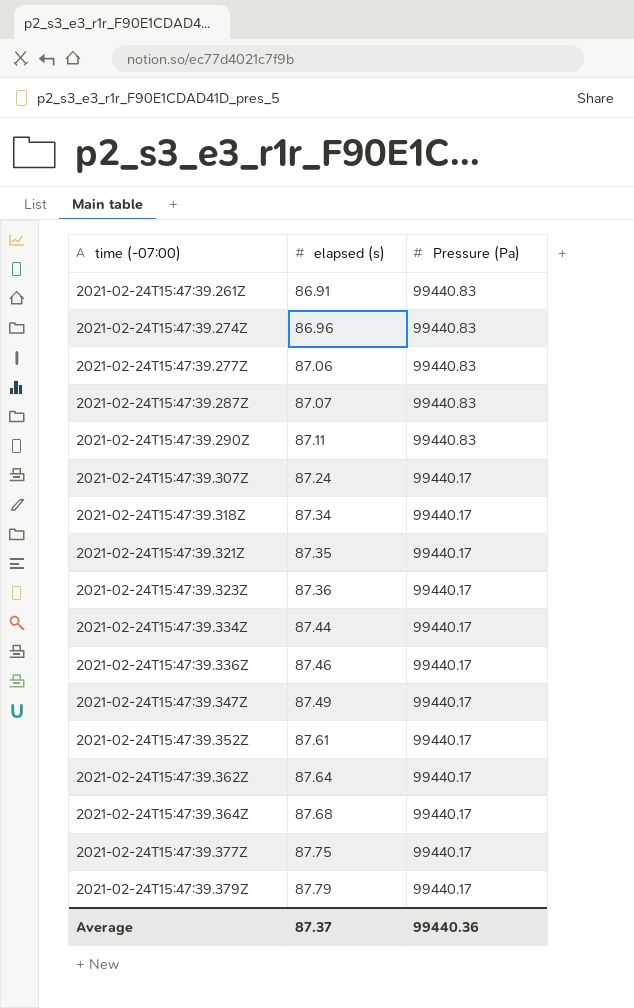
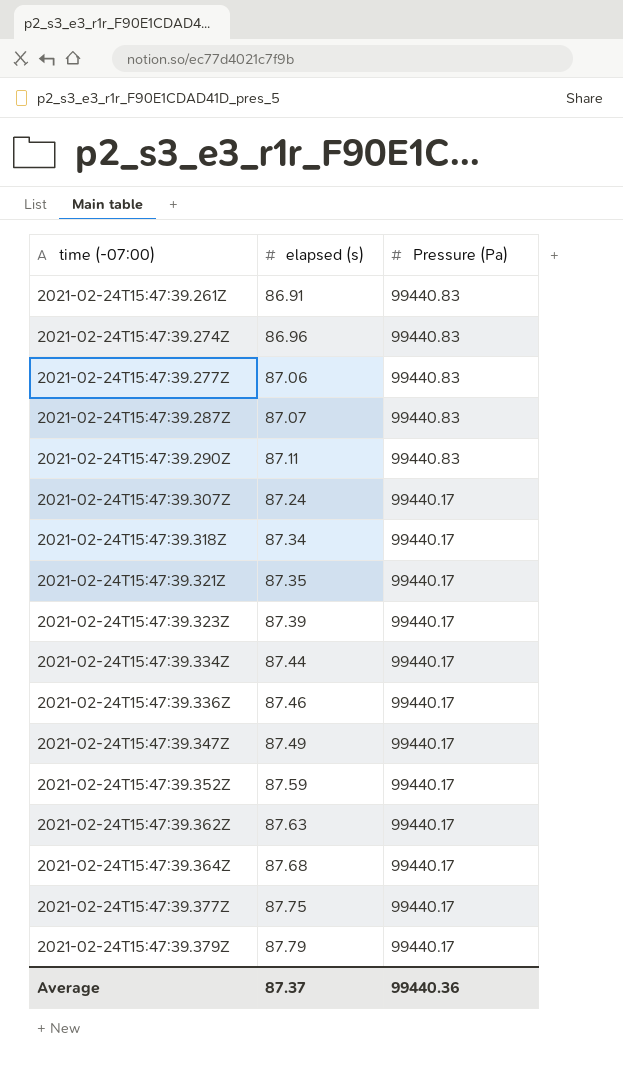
2021-02-24T15:47:39.323Z | elapsed (s): 87.36 -> 87.39
2021-02-24T15:47:39.352Z | elapsed (s): 87.61 -> 87.59
2021-02-24T15:47:39.362Z | elapsed (s): 87.64 -> 87.63

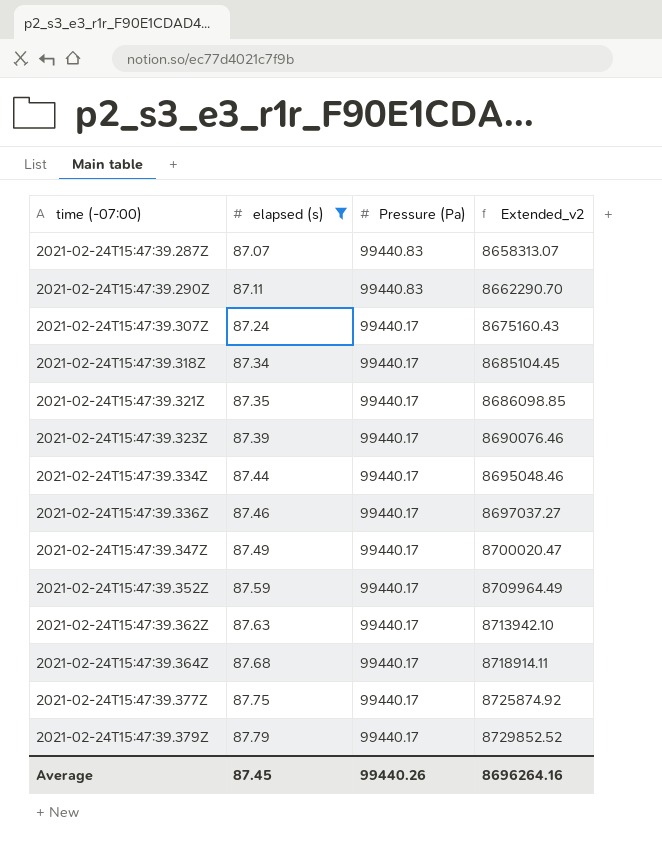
filter: none -> elapsed (s) >= 87.07
column Extended_v2 | formula: none -> [elapsed (s)] * [Pressure (Pa)]
Average | elapsed (s): 87.37 -> 87.45
Average | Pressure (Pa): 99440.36 -> 99440.26

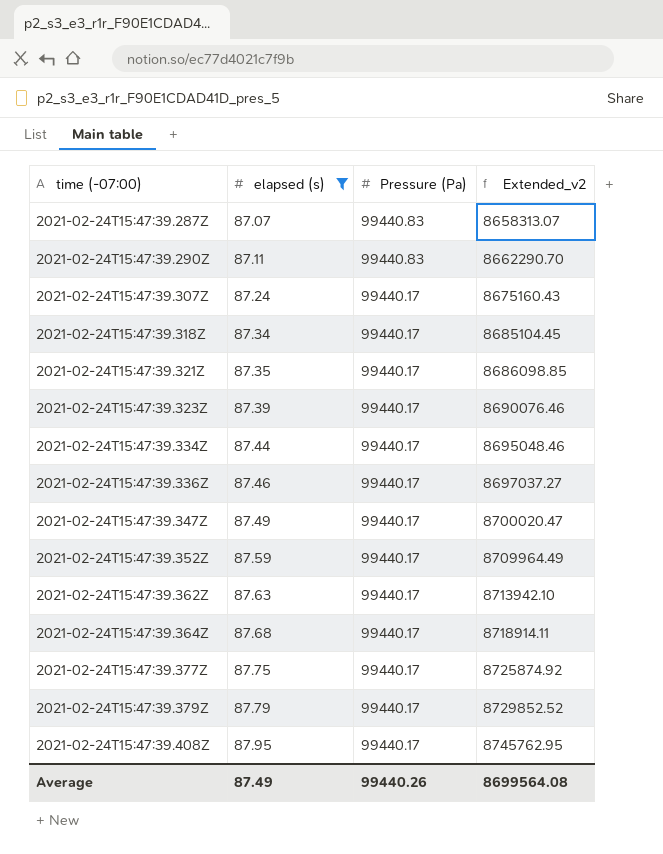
row 2021-02-24T15:47:39.408Z: none -> 87.95 | 99440.17 | 8745762.95
Average | elapsed (s): 87.45 -> 87.49
Average | Extended_v2: 8696264.16 -> 8699564.08

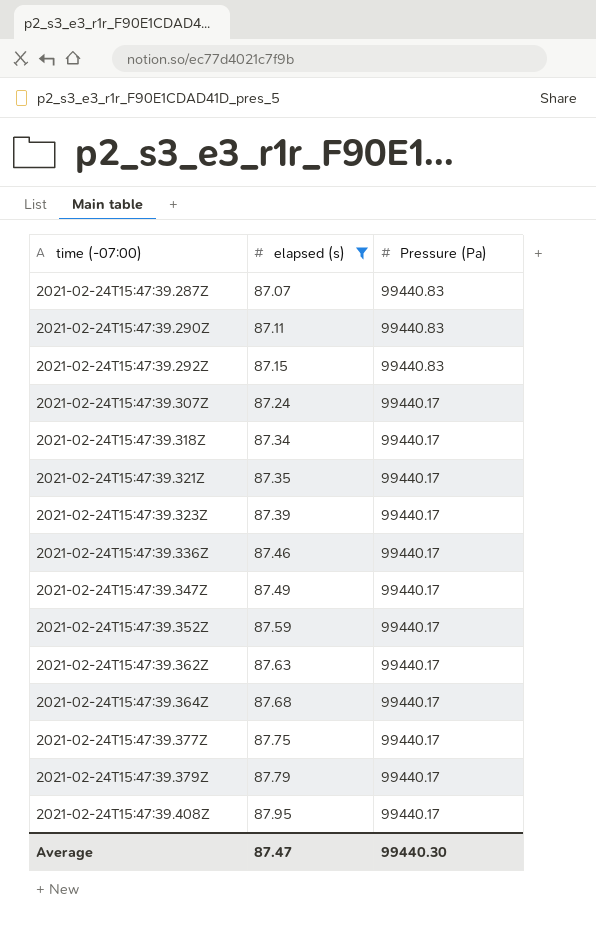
column Extended_v2 | formula: [elapsed (s)] * [Pressure (Pa)] -> none
row 2021-02-24T15:47:39.334Z: 87.44 | 99440.17 | 8695048.46 -> none
row 2021-02-24T15:47:39.292Z: none -> 87.15 | 99440.83
Average | elapsed (s): 87.49 -> 87.47
Average | Pressure (Pa): 99440.26 -> 99440.30

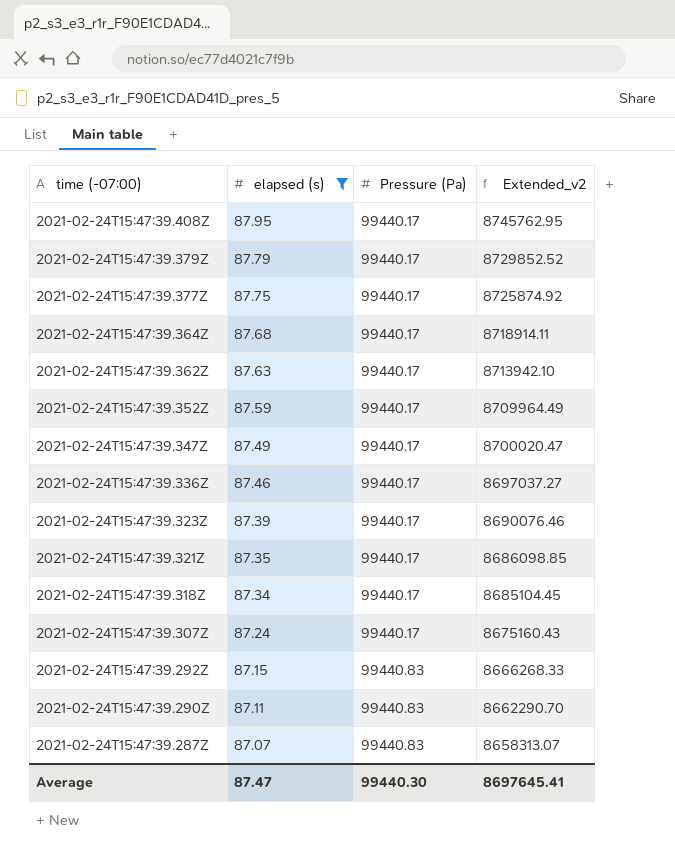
row order: time (-07:00) ascending -> time (-07:00) descending
column Extended_v2 | formula: none -> [elapsed (s)] * [Pressure (Pa)]

